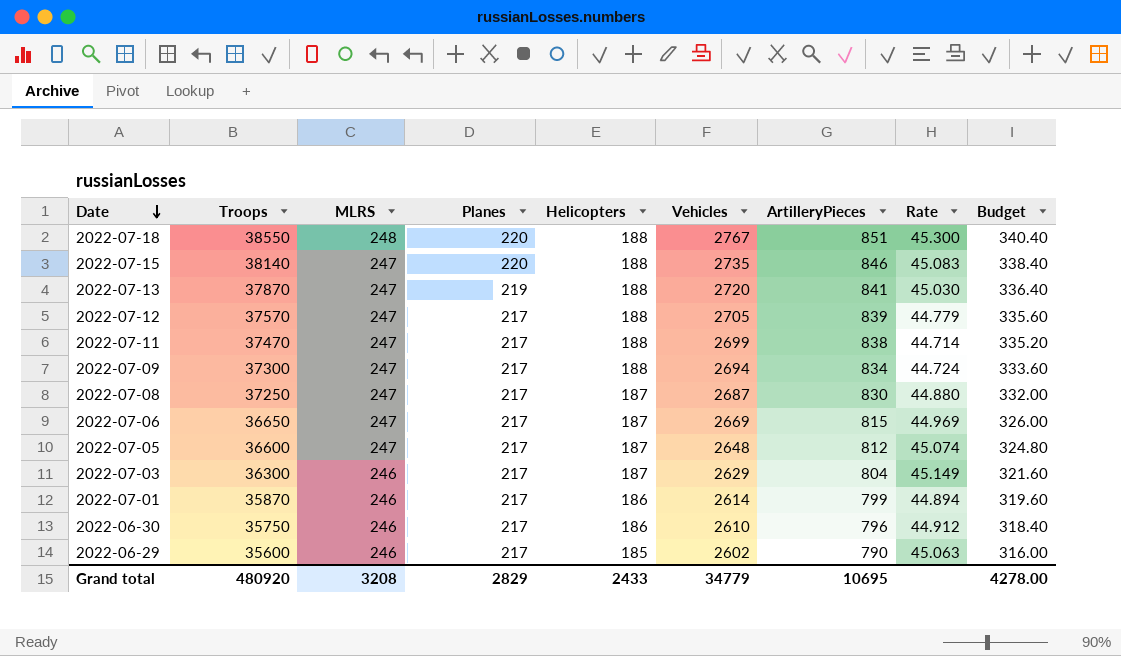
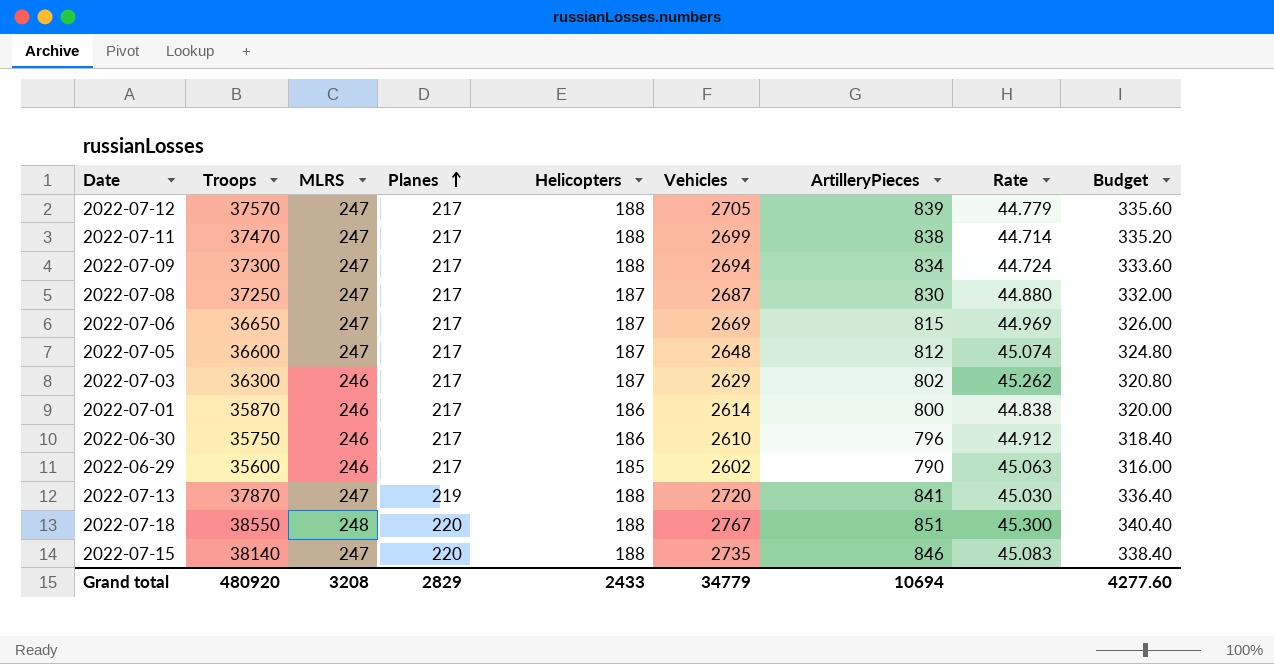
row order: Date descending -> Planes ascending
2022-07-03 | ArtilleryPieces: 804 -> 802
2022-07-03 | Rate: 45.149 -> 45.262
2022-07-03 | Budget: 321.60 -> 320.80
2022-07-01 | ArtilleryPieces: 799 -> 800
2022-07-01 | Rate: 44.894 -> 44.838
2022-07-01 | Budget: 319.60 -> 320.00
Grand total | ArtilleryPieces: 10695 -> 10694
Grand total | Budget: 4278.00 -> 4277.60

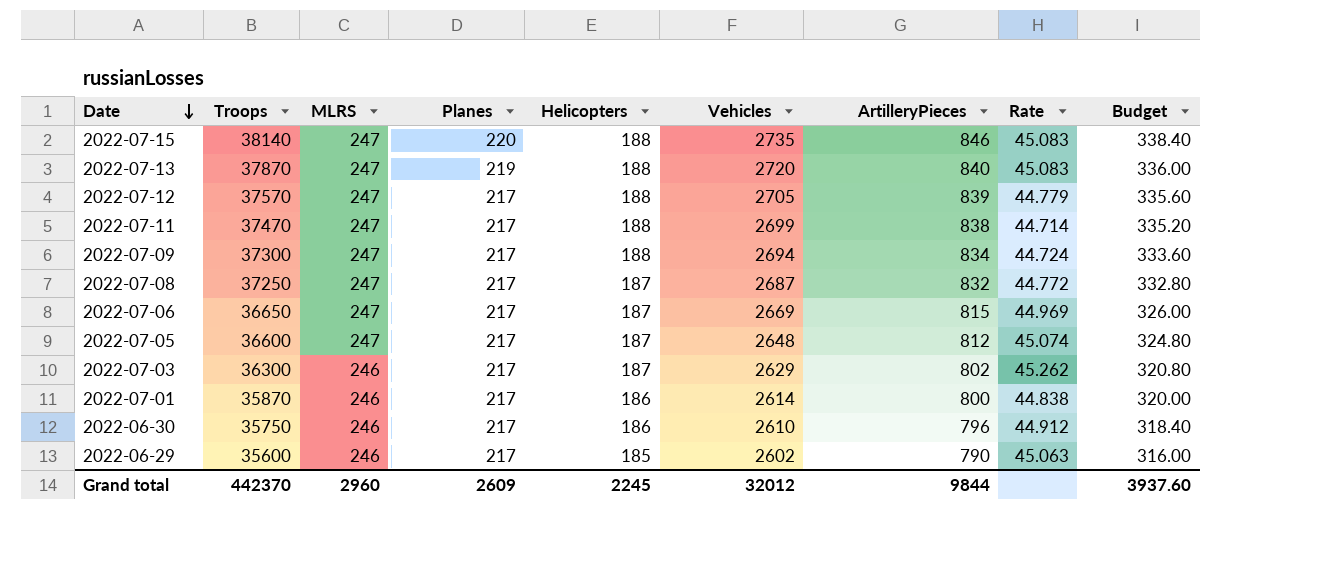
row order: Planes ascending -> Date descending
row 2022-07-18: 38550 | 248 | 220 | 188 | 2767 | 851 | 45.300 | 340.40 -> none
2022-07-13 | ArtilleryPieces: 841 -> 840
2022-07-13 | Rate: 45.030 -> 45.083
2022-07-13 | Budget: 336.40 -> 336.00
2022-07-08 | ArtilleryPieces: 830 -> 832
2022-07-08 | Rate: 44.880 -> 44.772
2022-07-08 | Budget: 332.00 -> 332.80
Grand total | Troops: 480920 -> 442370
Grand total | MLRS: 3208 -> 2960
Grand total | Planes: 2829 -> 2609
Grand total | Helicopters: 2433 -> 2245
Grand total | Vehicles: 34779 -> 32012
Grand total | ArtilleryPieces: 10694 -> 9844
Grand total | Budget: 4277.60 -> 3937.60

